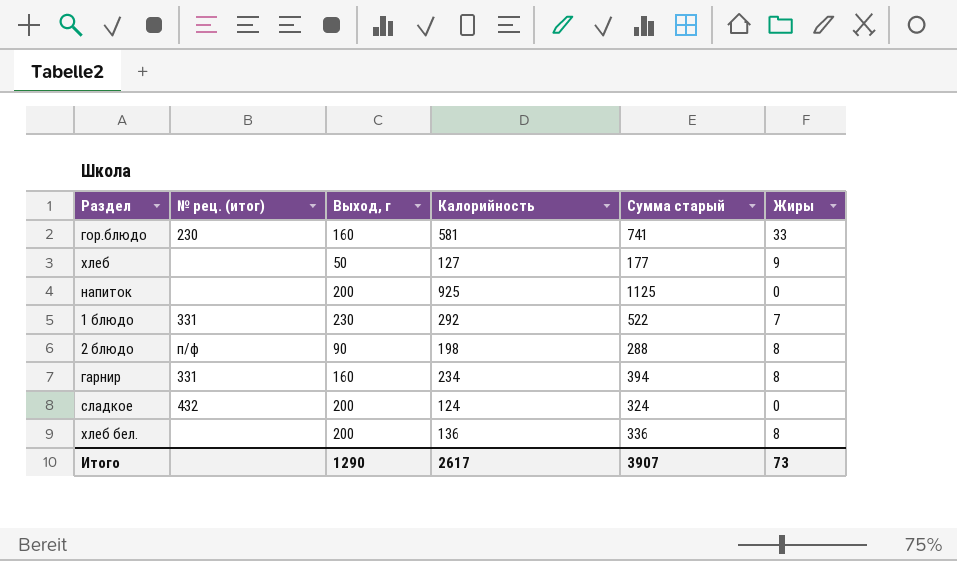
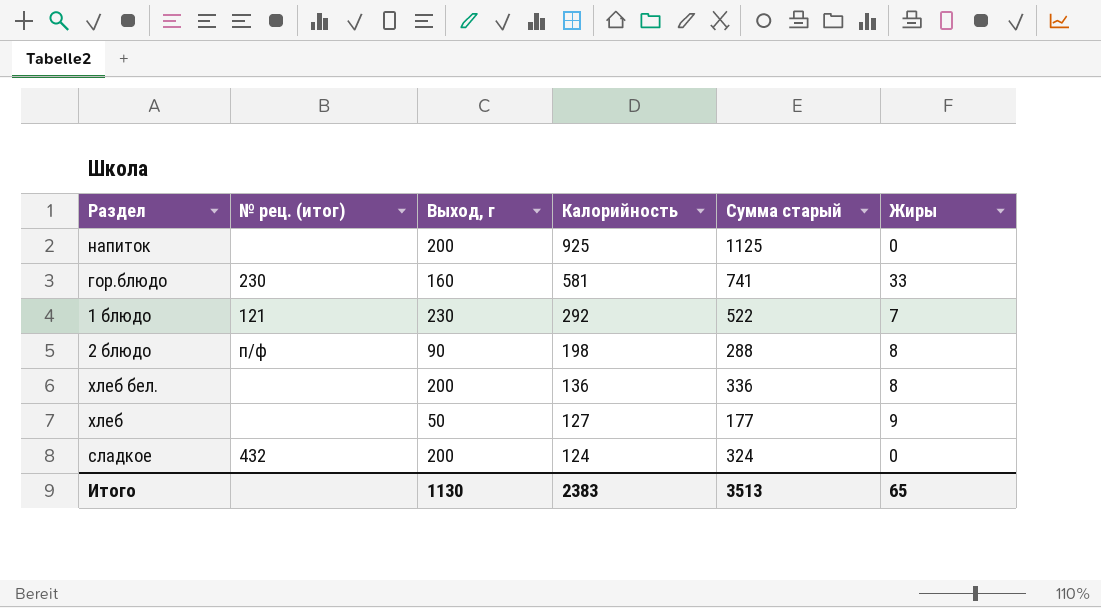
row order: none -> Калорийность descending
row гарнир: 331 | 160 | 234 | 394 | 8 -> none
1 блюдо | № рец. (итог): 331 -> 121
Итого | Выход, г: 1290 -> 1130
Итого | Калорийность: 2617 -> 2383
Итого | Сумма старый: 3907 -> 3513
Итого | Жиры: 73 -> 65

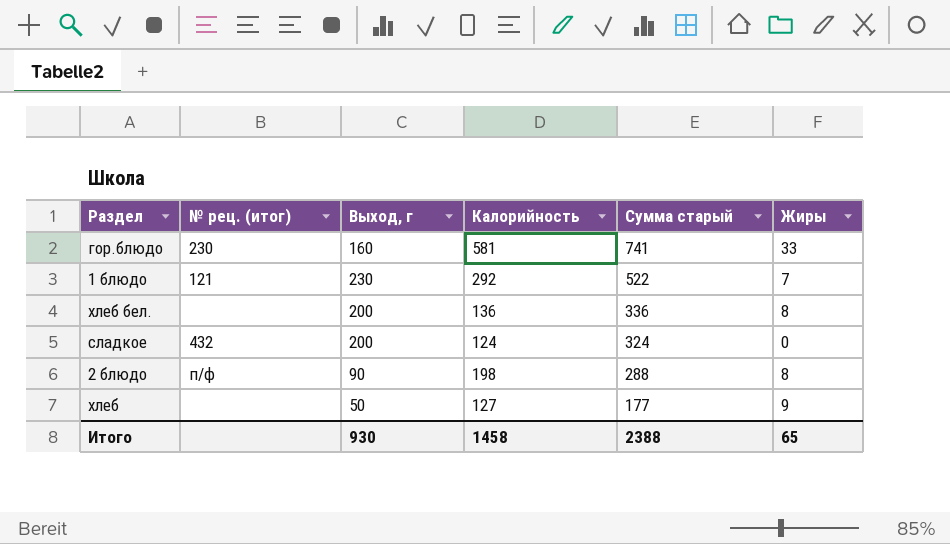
row order: Калорийность descending -> Сумма старый descending
row напиток: none | 200 | 925 | 1125 | 0 -> none
Итого | Выход, г: 1130 -> 930
Итого | Калорийность: 2383 -> 1458
Итого | Сумма старый: 3513 -> 2388

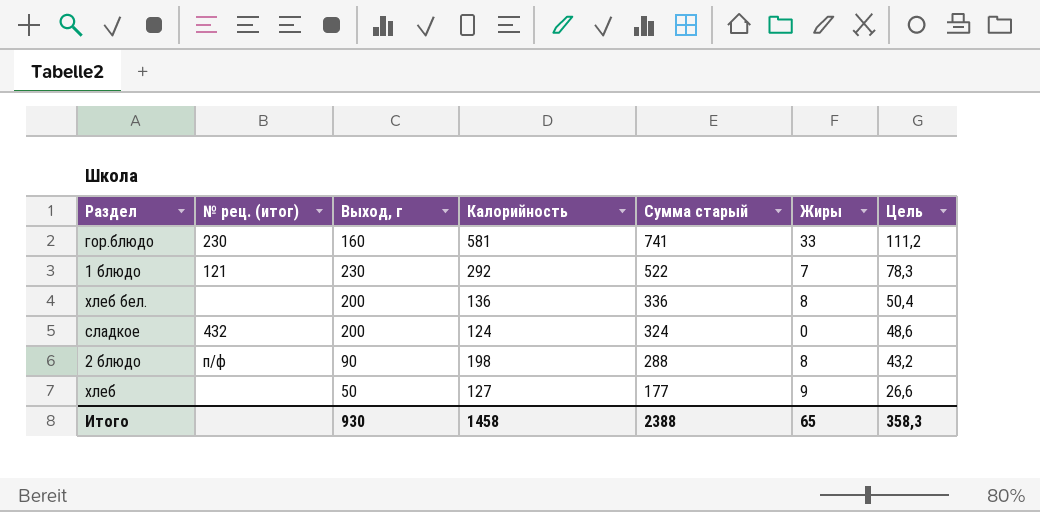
column Цель | formula: none -> [Сумма старый] * 0,15

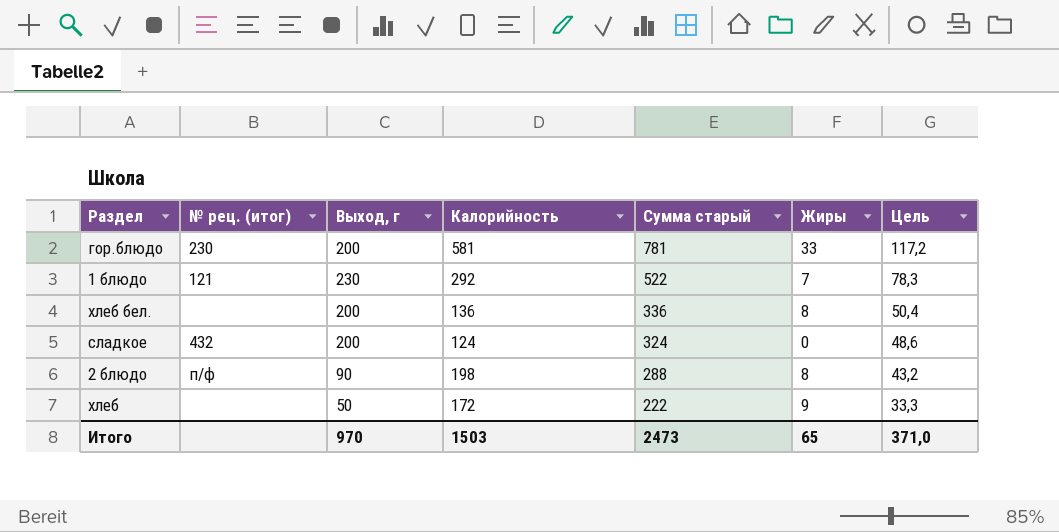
гор.блюдо | Выход, г: 160 -> 200
гор.блюдо | Сумма старый: 741 -> 781
гор.блюдо | Цель: 111,2 -> 117,2
хлеб | Калорийность: 127 -> 172
хлеб | Сумма старый: 177 -> 222
хлеб | Цель: 26,6 -> 33,3
Итого | Выход, г: 930 -> 970
Итого | Калорийность: 1458 -> 1503
Итого | Сумма старый: 2388 -> 2473
Итого | Цель: 358,3 -> 371,0

